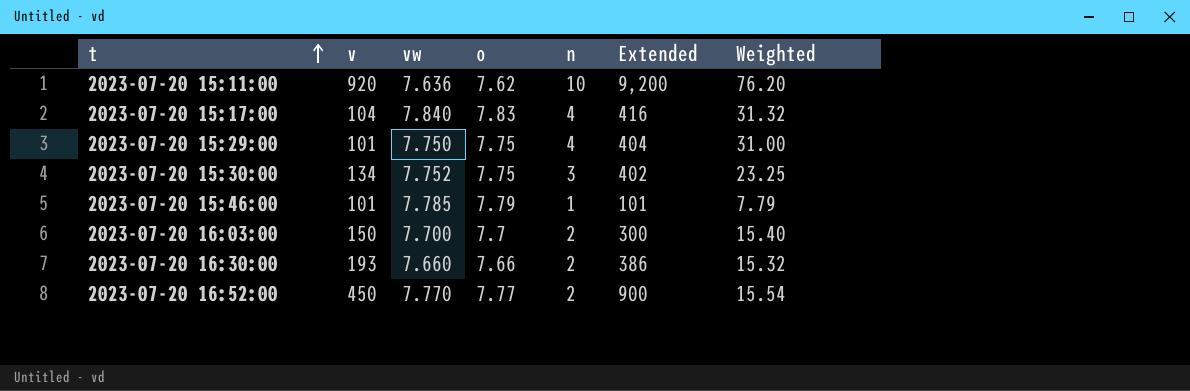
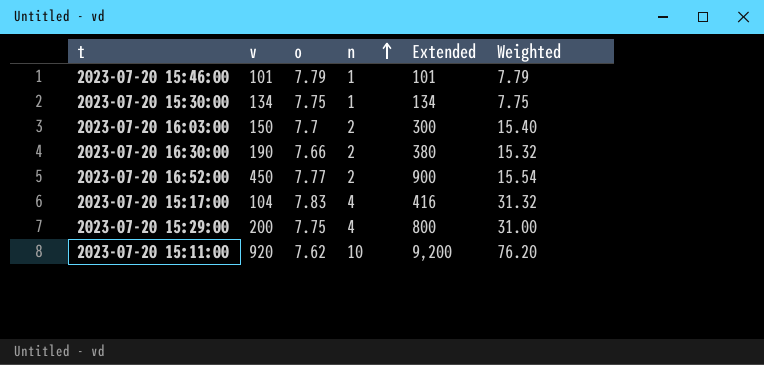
row order: t ascending -> n ascending
column vw | position: 3 -> none
2023-07-20 15:30:00 | n: 3 -> 1
2023-07-20 15:30:00 | Extended: 402 -> 134
2023-07-20 15:30:00 | Weighted: 23.25 -> 7.75
2023-07-20 16:30:00 | v: 193 -> 190
2023-07-20 16:30:00 | Extended: 386 -> 380
2023-07-20 15:29:00 | v: 101 -> 200
2023-07-20 15:29:00 | Extended: 404 -> 800

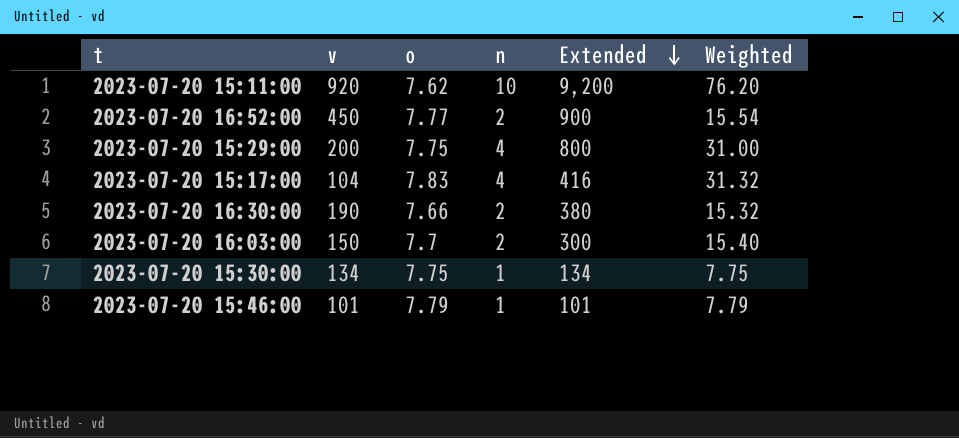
row order: n ascending -> Extended descending

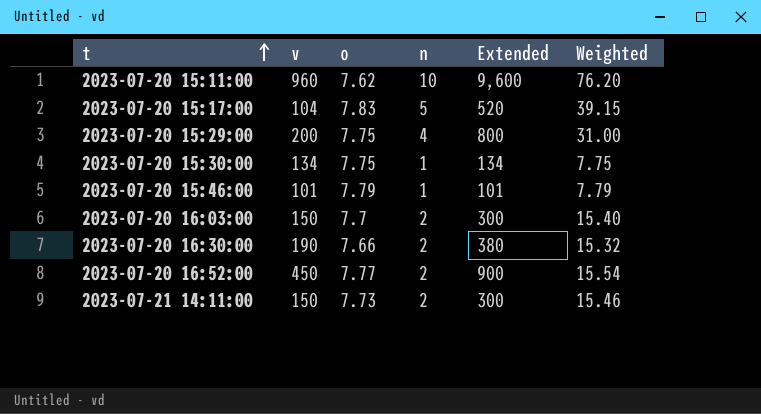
row order: Extended descending -> t ascending
2023-07-20 15:11:00 | v: 920 -> 960
2023-07-20 15:11:00 | Extended: 9,200 -> 9,600
2023-07-20 15:17:00 | n: 4 -> 5
2023-07-20 15:17:00 | Extended: 416 -> 520
2023-07-20 15:17:00 | Weighted: 31.32 -> 39.15
row 2023-07-21 14:11:00: none -> 150 | 7.73 | 2 | 300 | 15.46

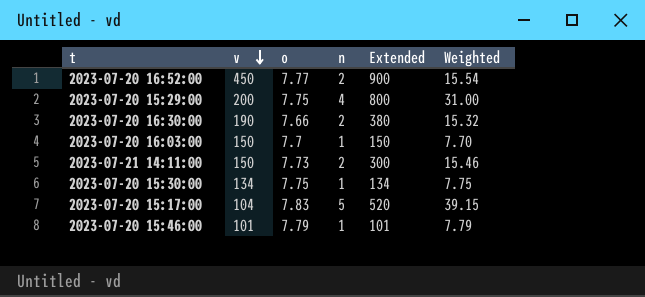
row order: t ascending -> v descending
row 2023-07-20 15:11:00: 960 | 7.62 | 10 | 9,600 | 76.20 -> none
2023-07-20 16:03:00 | n: 2 -> 1
2023-07-20 16:03:00 | Extended: 300 -> 150
2023-07-20 16:03:00 | Weighted: 15.40 -> 7.70

